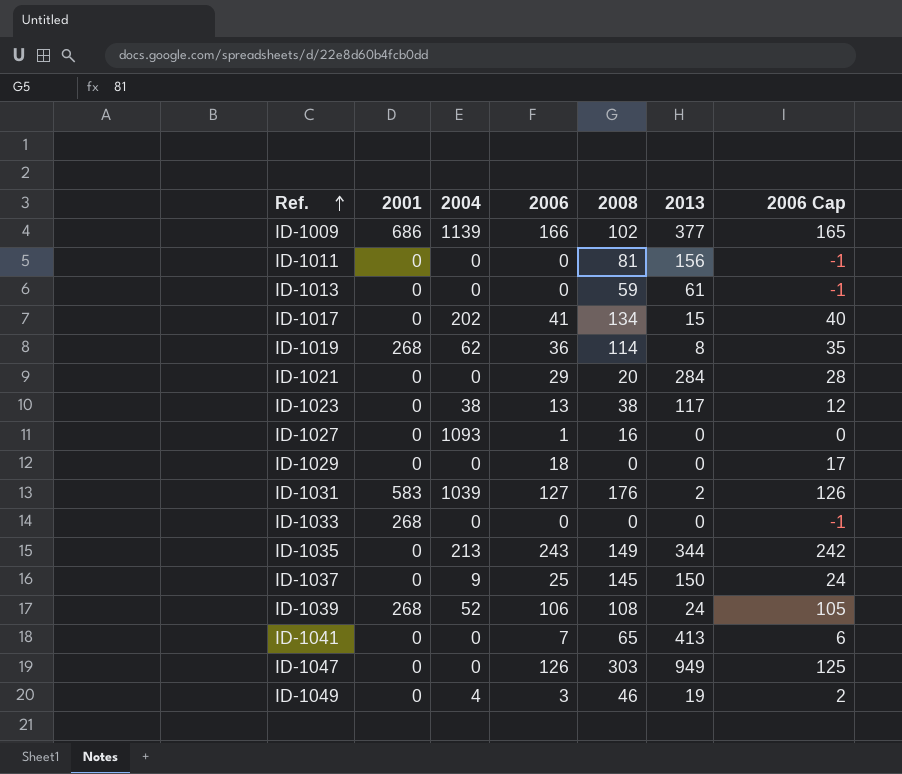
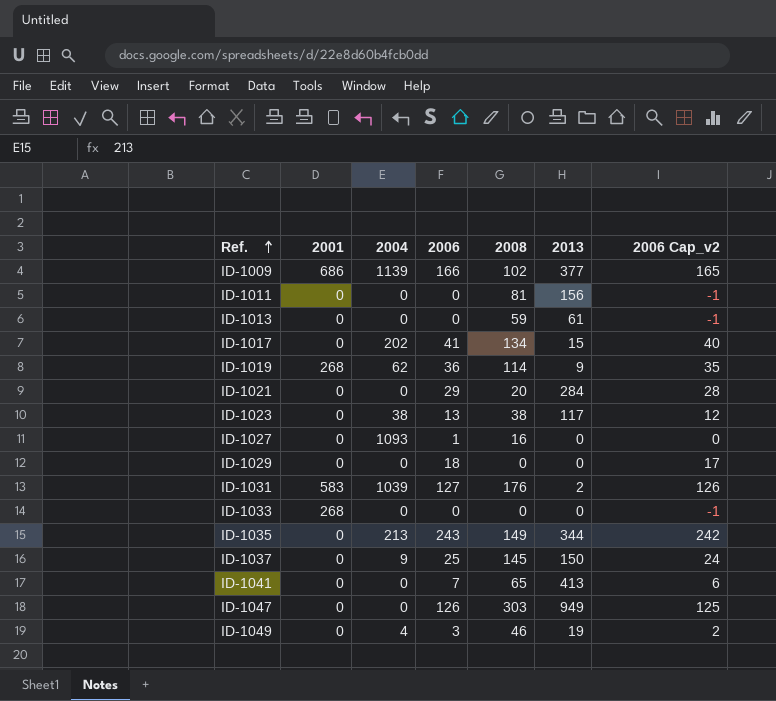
column name: 2006 Cap -> 2006 Cap_v2
row ID-1039: 268 | 52 | 106 | 108 | 24 | 105 -> none
ID-1019 | 2013: 8 -> 9

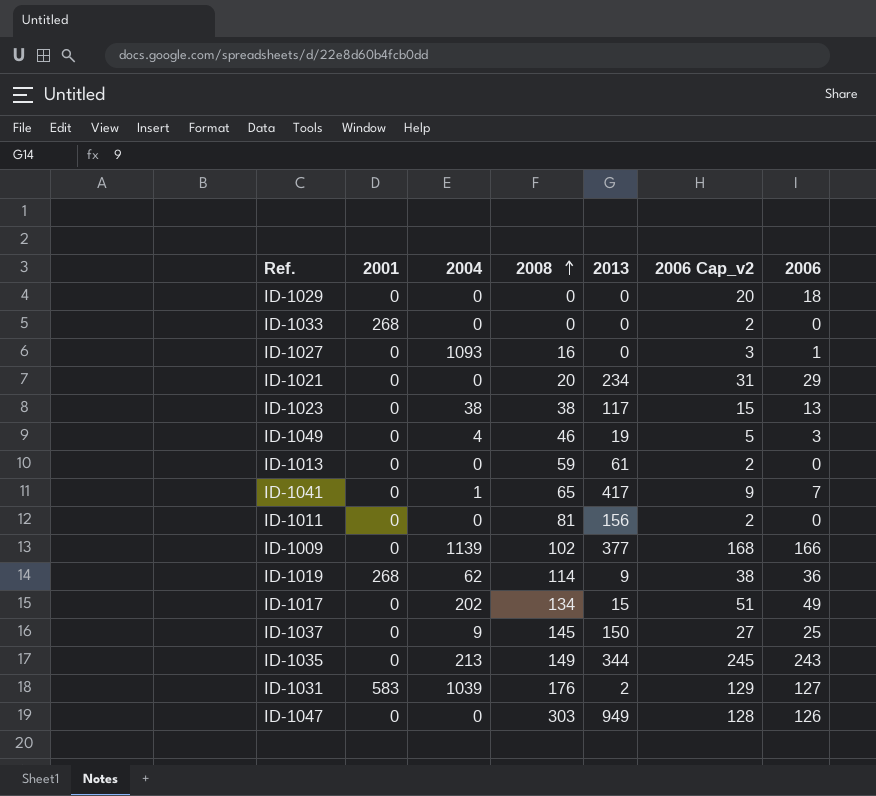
row order: Ref. ascending -> 2008 ascending
column 2006 Cap_v2 | formula: [2006] - 1 -> [2006] + 2
column 2006 | position: 4 -> 7
ID-1021 | 2013: 284 -> 234
ID-1041 | 2004: 0 -> 1
ID-1041 | 2013: 413 -> 417
ID-1009 | 2001: 686 -> 0
ID-1017 | 2006: 41 -> 49

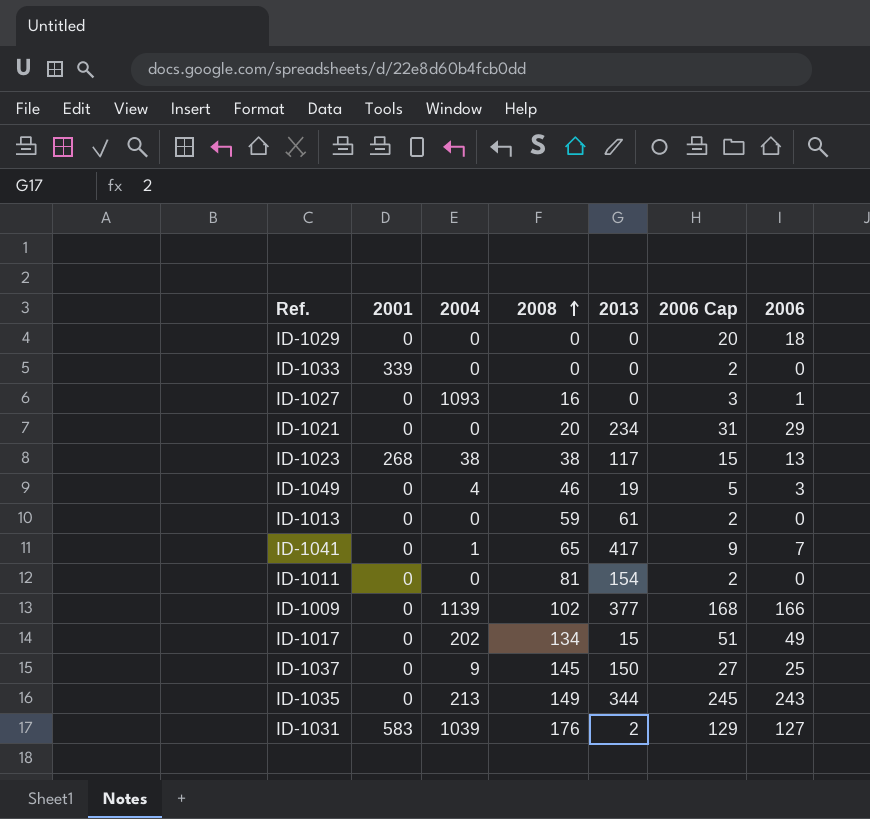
column name: 2006 Cap_v2 -> 2006 Cap
row ID-1019: 268 | 62 | 114 | 9 | 38 | 36 -> none
row ID-1047: 0 | 0 | 303 | 949 | 128 | 126 -> none
ID-1033 | 2001: 268 -> 339
ID-1023 | 2001: 0 -> 268
ID-1011 | 2013: 156 -> 154

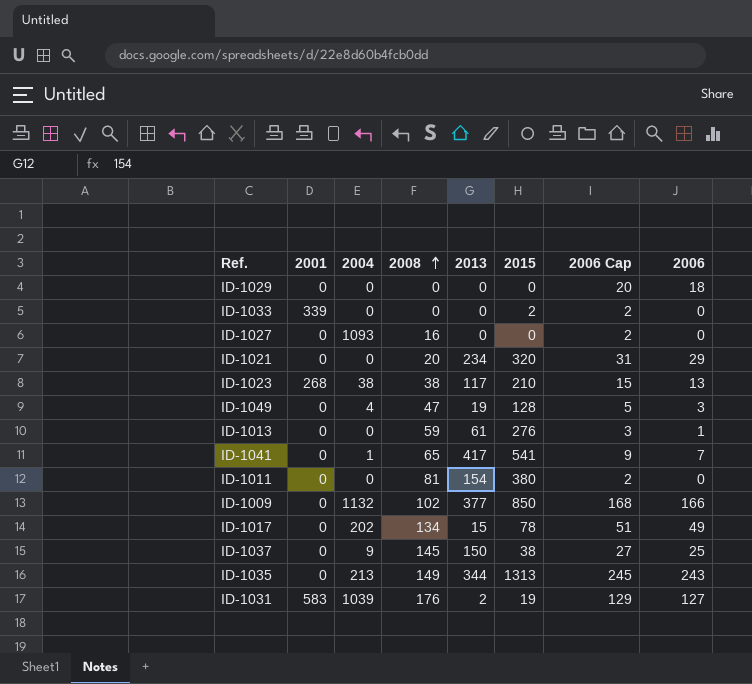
column 2015 | position: none -> 6
ID-1027 | 2006 Cap: 3 -> 2
ID-1027 | 2006: 1 -> 0
ID-1049 | 2008: 46 -> 47
ID-1013 | 2006 Cap: 2 -> 3
ID-1013 | 2006: 0 -> 1
ID-1009 | 2004: 1139 -> 1132

